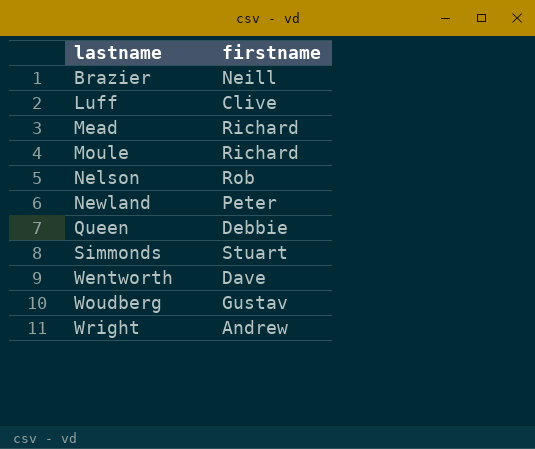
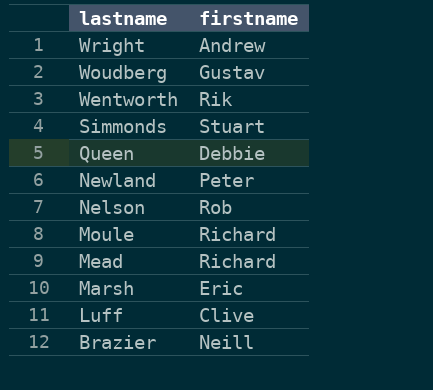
row order: lastname ascending -> lastname descending
Wentworth | firstname: Dave -> Rik
row Marsh: none -> Eric

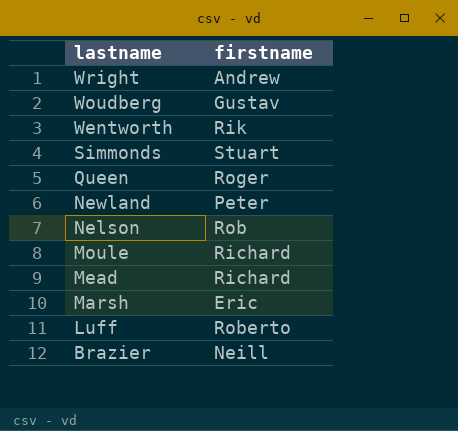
Queen | firstname: Debbie -> Roger
Luff | firstname: Clive -> Roberto

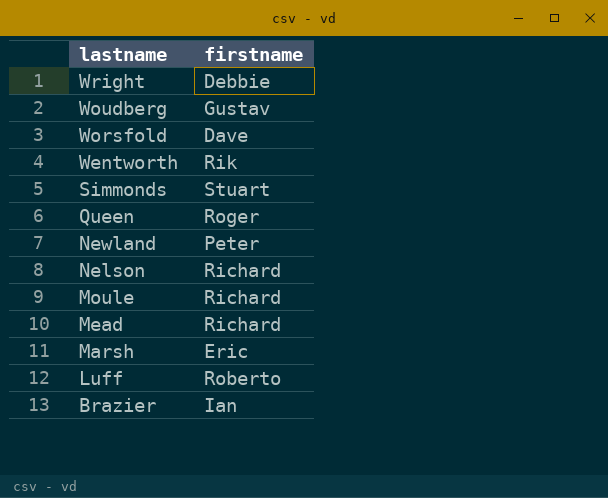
Wright | firstname: Andrew -> Debbie
row Worsfold: none -> Dave
Nelson | firstname: Rob -> Richard
Brazier | firstname: Neill -> Ian

